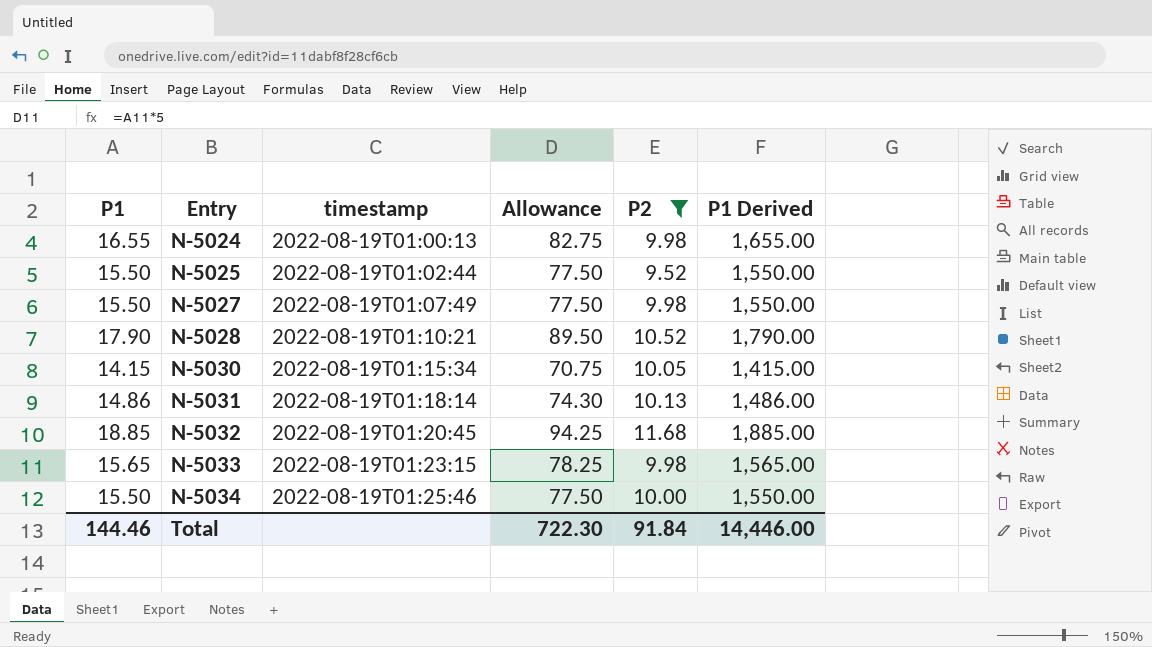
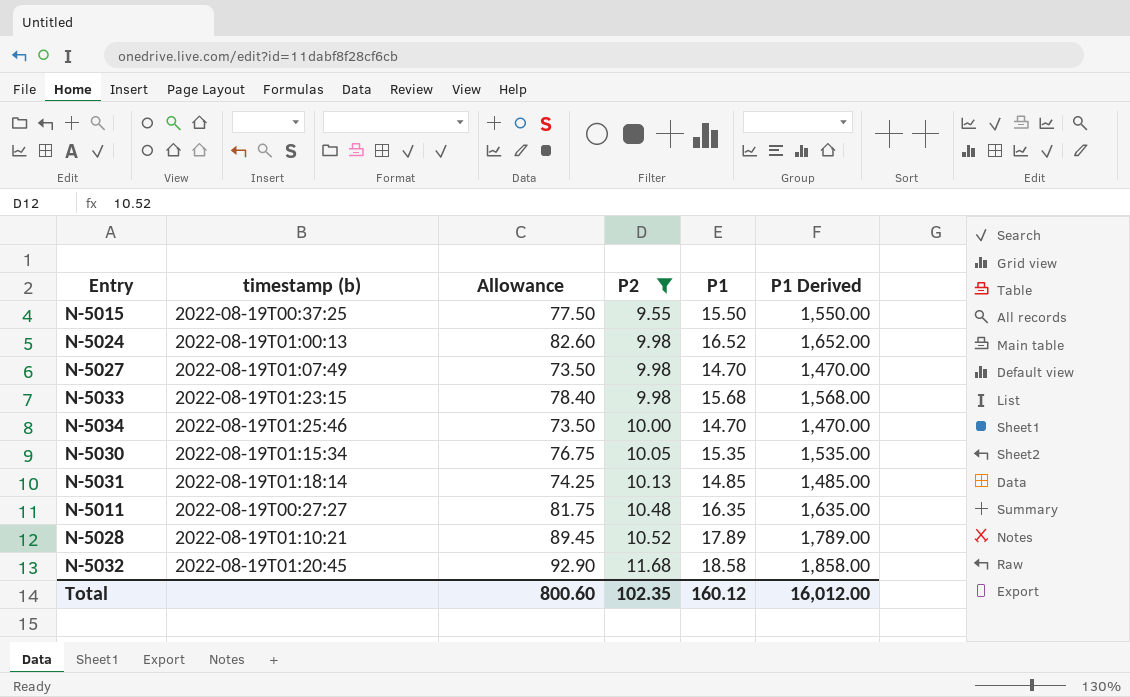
row order: Entry ascending -> P2 ascending
column name: timestamp -> timestamp (b)
column P1 | position: 1 -> 5
row N-5025: 15.50 | 2022-08-19T01:02:44 | 77.50 | 9.52 | 1,550.00 -> none
row N-5015: none -> 2022-08-19T00:37:25 | 77.50 | 9.55 | 15.50 | 1,550.00
N-5024 | Allowance: 82.75 -> 82.60
N-5024 | P1: 16.55 -> 16.52
N-5024 | P1 Derived: 1,655.00 -> 1,652.00
N-5027 | Allowance: 77.50 -> 73.50
N-5027 | P1: 15.50 -> 14.70
N-5027 | P1 Derived: 1,550.00 -> 1,470.00
N-5033 | Allowance: 78.25 -> 78.40
N-5033 | P1: 15.65 -> 15.68
N-5033 | P1 Derived: 1,565.00 -> 1,568.00
N-5034 | Allowance: 77.50 -> 73.50
N-5034 | P1: 15.50 -> 14.70
N-5034 | P1 Derived: 1,550.00 -> 1,470.00
N-5030 | Allowance: 70.75 -> 76.75
N-5030 | P1: 14.15 -> 15.35
N-5030 | P1 Derived: 1,415.00 -> 1,535.00
N-5031 | Allowance: 74.30 -> 74.25
N-5031 | P1: 14.86 -> 14.85
N-5031 | P1 Derived: 1,486.00 -> 1,485.00
row N-5011: none -> 2022-08-19T00:27:27 | 81.75 | 10.48 | 16.35 | 1,635.00
N-5028 | Allowance: 89.50 -> 89.45
N-5028 | P1: 17.90 -> 17.89
N-5028 | P1 Derived: 1,790.00 -> 1,789.00
N-5032 | Allowance: 94.25 -> 92.90
N-5032 | P1: 18.85 -> 18.58
N-5032 | P1 Derived: 1,885.00 -> 1,858.00
Total | Allowance: 722.30 -> 800.60
Total | P2: 91.84 -> 102.35
Total | P1: 144.46 -> 160.12
Total | P1 Derived: 14,446.00 -> 16,012.00

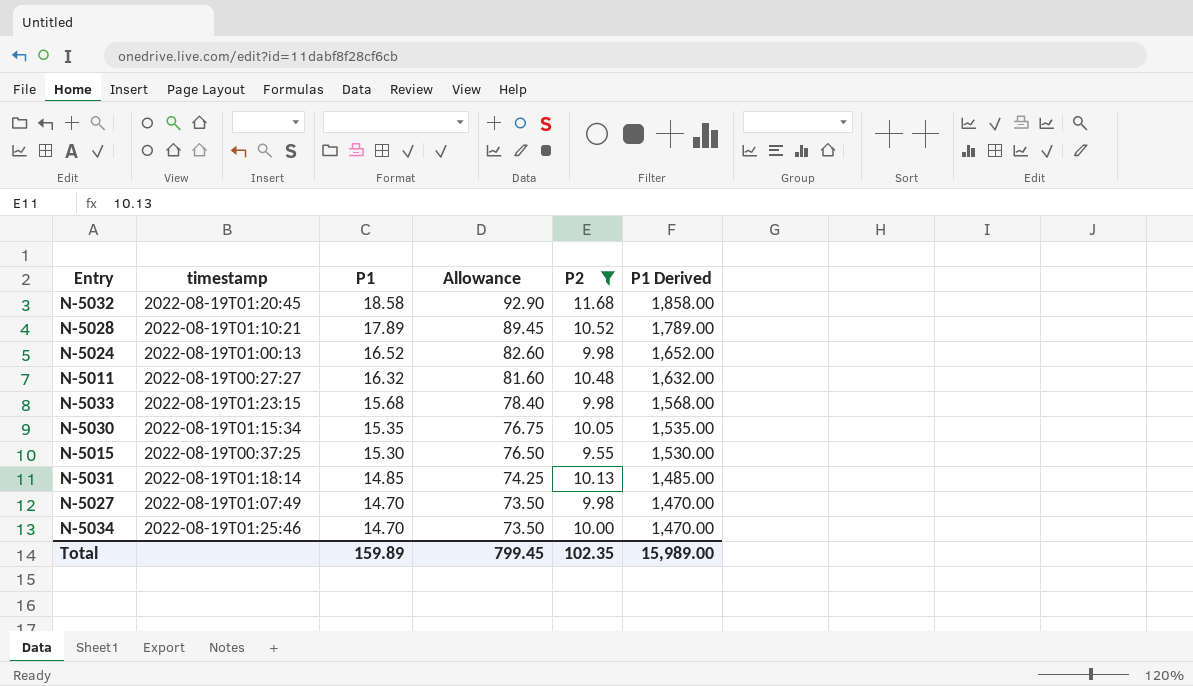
row order: P2 ascending -> P1 descending
column name: timestamp (b) -> timestamp
column P1 | position: 5 -> 3
N-5011 | P1: 16.35 -> 16.32
N-5011 | Allowance: 81.75 -> 81.60
N-5011 | P1 Derived: 1,635.00 -> 1,632.00
N-5015 | P1: 15.50 -> 15.30
N-5015 | Allowance: 77.50 -> 76.50
N-5015 | P1 Derived: 1,550.00 -> 1,530.00
Total | P1: 160.12 -> 159.89
Total | Allowance: 800.60 -> 799.45
Total | P1 Derived: 16,012.00 -> 15,989.00

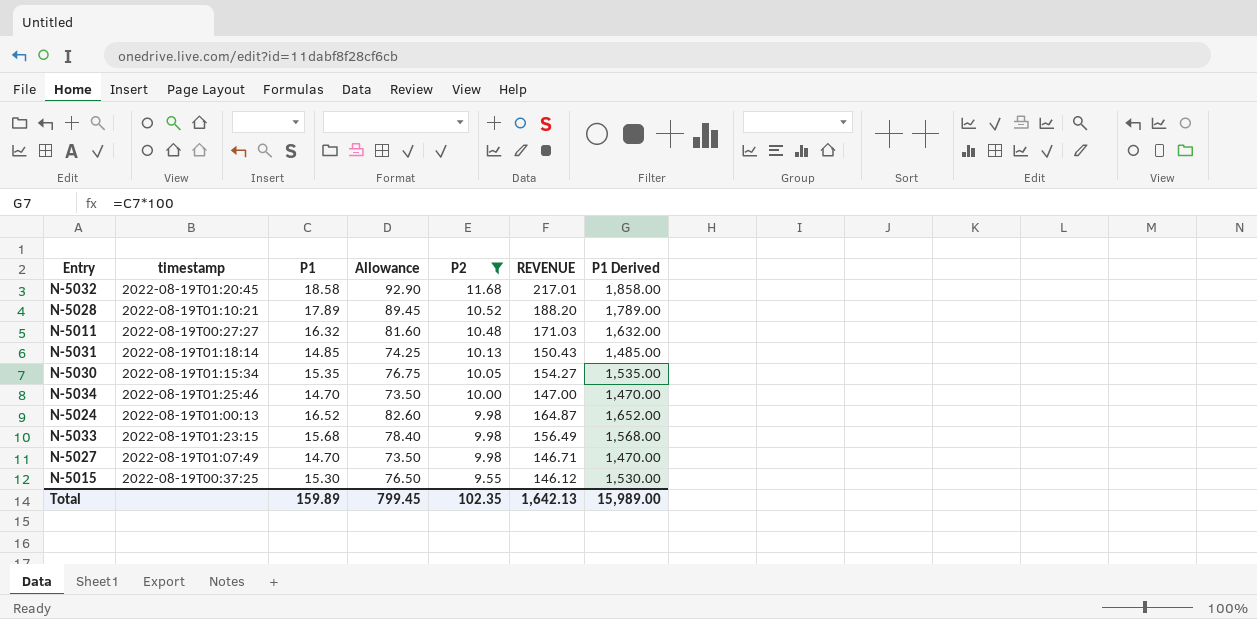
row order: P1 descending -> P2 descending
column REVENUE | formula: none -> [P1] * [P2]

